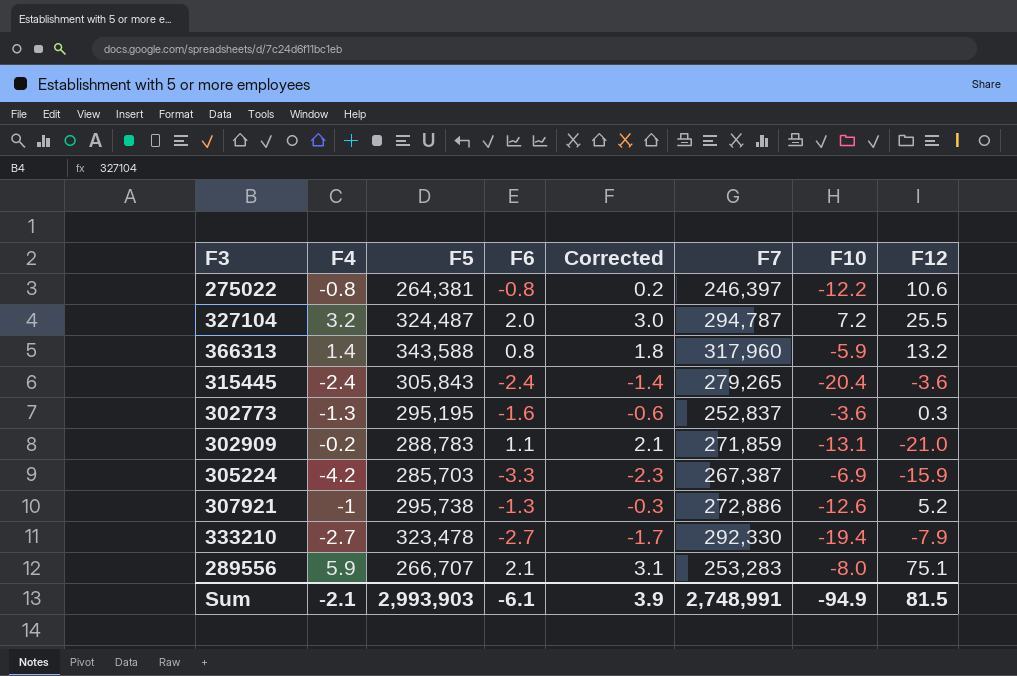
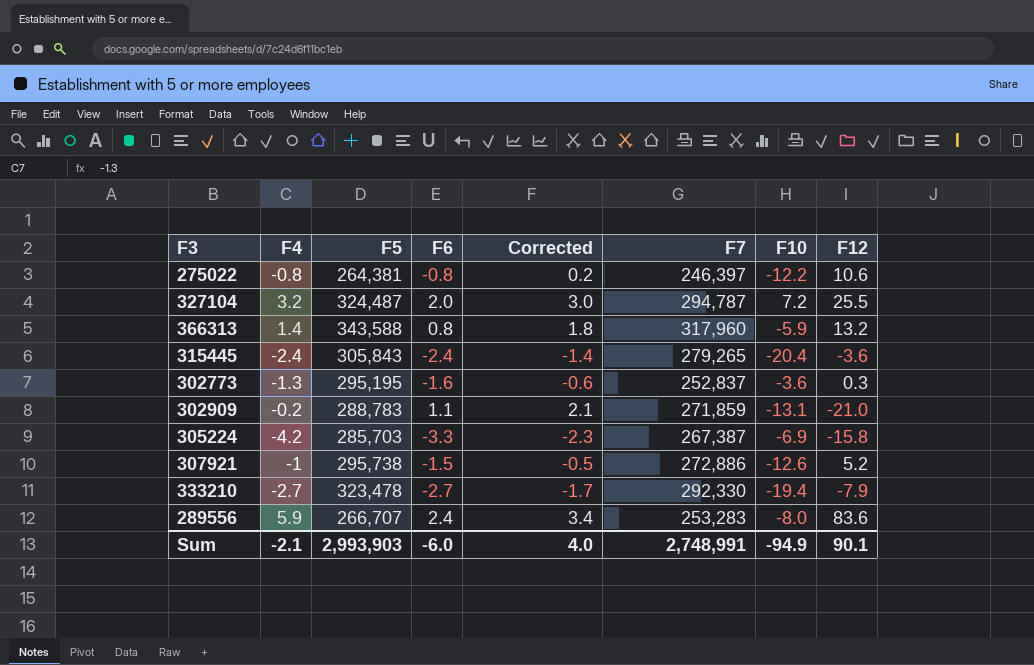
305224 | F12: -15.9 -> -15.8
307921 | F6: -1.3 -> -1.5
307921 | Corrected: -0.3 -> -0.5
289556 | F6: 2.1 -> 2.4
289556 | Corrected: 3.1 -> 3.4
289556 | F12: 75.1 -> 83.6
Sum | F6: -6.1 -> -6.0
Sum | Corrected: 3.9 -> 4.0
Sum | F12: 81.5 -> 90.1

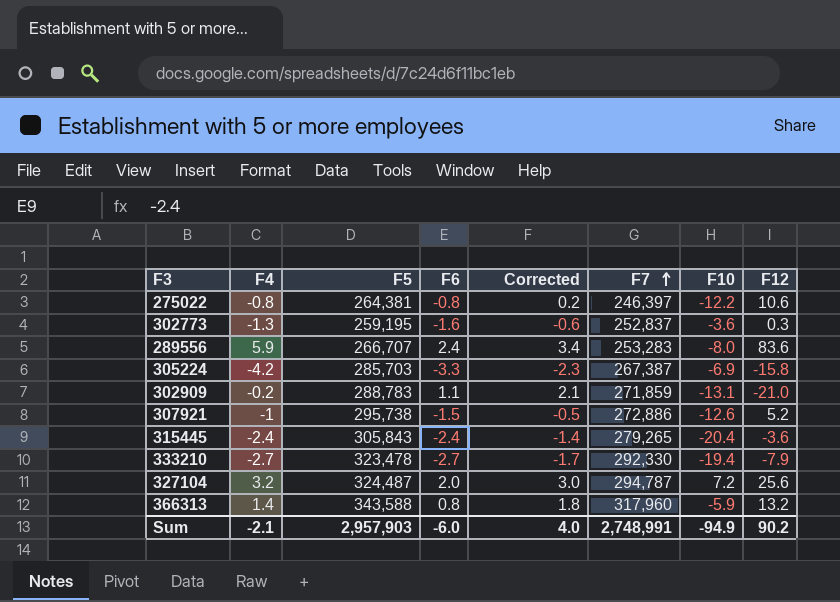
row order: none -> F7 ascending
302773 | F5: 295,195 -> 259,195
327104 | F12: 25.5 -> 25.6
Sum | F5: 2,993,903 -> 2,957,903
Sum | F12: 90.1 -> 90.2

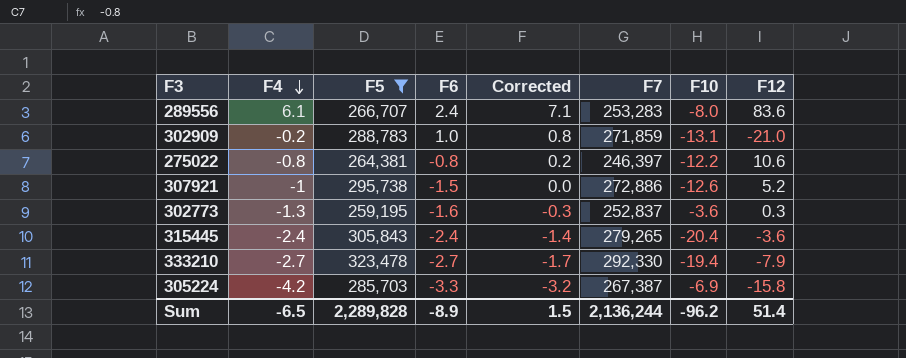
filter: none -> F5 <= 323,478
row order: F7 ascending -> F4 descending
column Corrected | formula: [F6] + 1 -> [F4] + 1
289556 | F4: 5.9 -> 6.1
302909 | F6: 1.1 -> 1.0
Sum | F4: -2.1 -> -6.5
Sum | F5: 2,957,903 -> 2,289,828
Sum | F6: -6.0 -> -8.9
Sum | Corrected: 4.0 -> 1.5
Sum | F7: 2,748,991 -> 2,136,244
Sum | F10: -94.9 -> -96.2
Sum | F12: 90.2 -> 51.4

